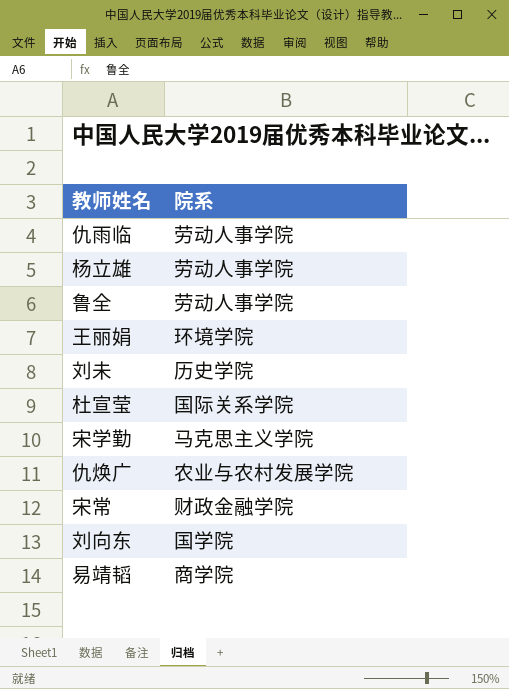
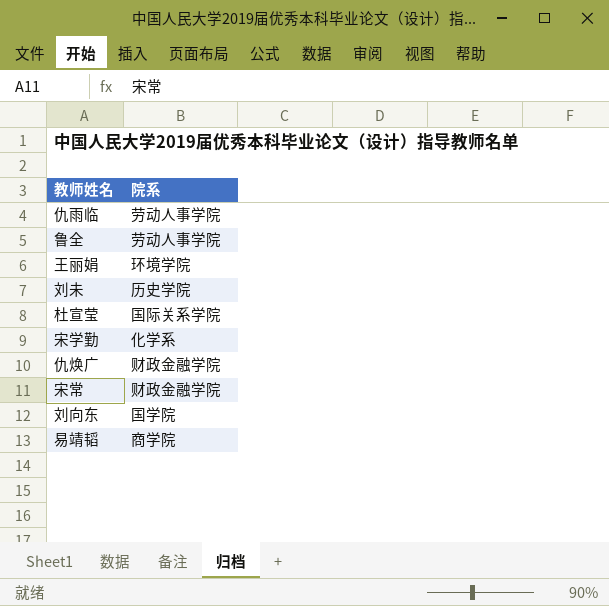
row 杨立雄: 劳动人事学院 -> none
宋学勤 | 院系: 马克思主义学院 -> 化学系
仇焕广 | 院系: 农业与农村发展学院 -> 财政金融学院

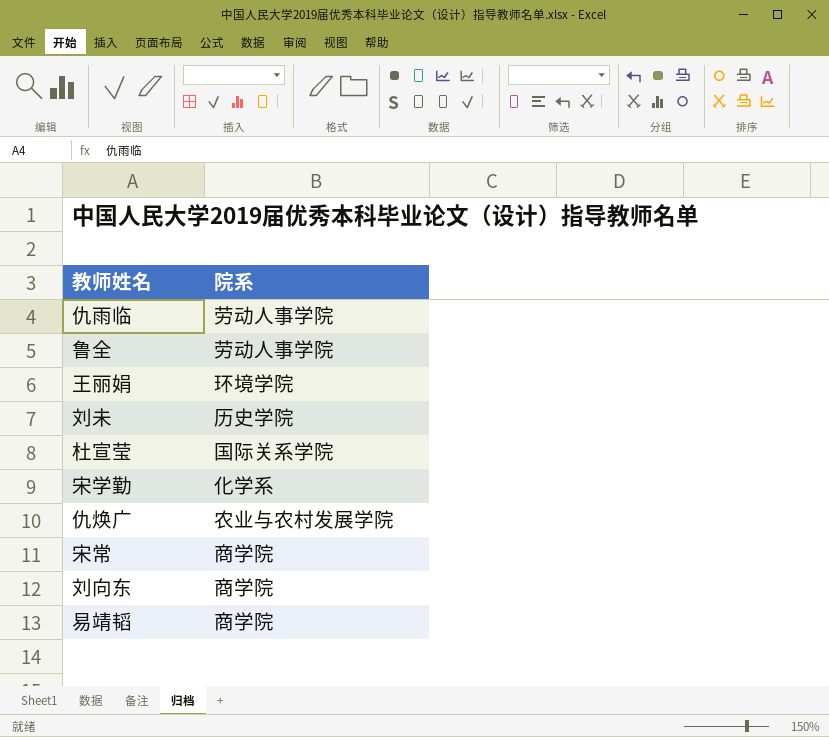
仇焕广 | 院系: 财政金融学院 -> 农业与农村发展学院
宋常 | 院系: 财政金融学院 -> 商学院
刘向东 | 院系: 国学院 -> 商学院

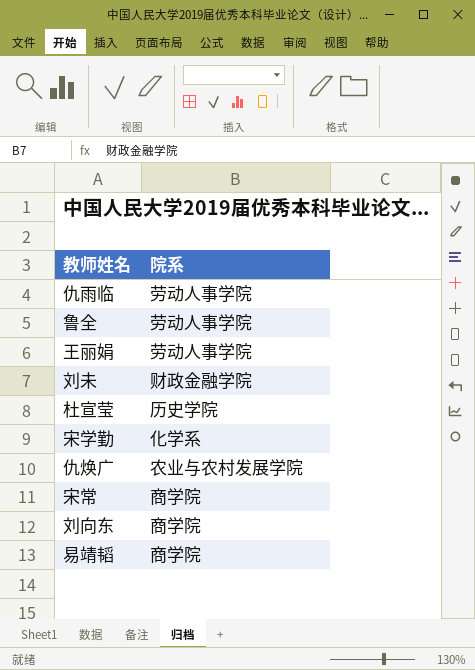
王丽娟 | 院系: 环境学院 -> 劳动人事学院
刘未 | 院系: 历史学院 -> 财政金融学院
杜宣莹 | 院系: 国际关系学院 -> 历史学院

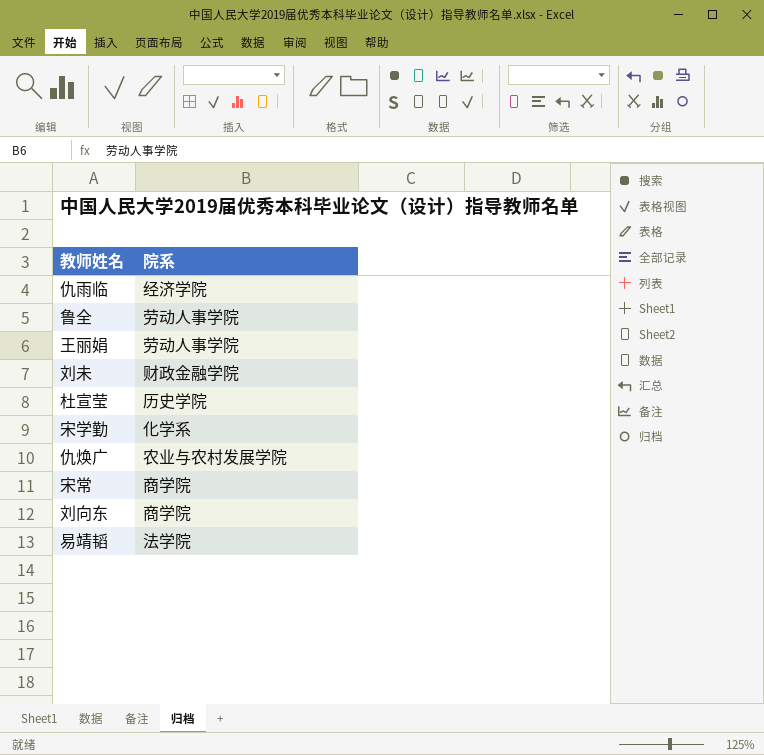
仇雨临 | 院系: 劳动人事学院 -> 经济学院
易靖韬 | 院系: 商学院 -> 法学院

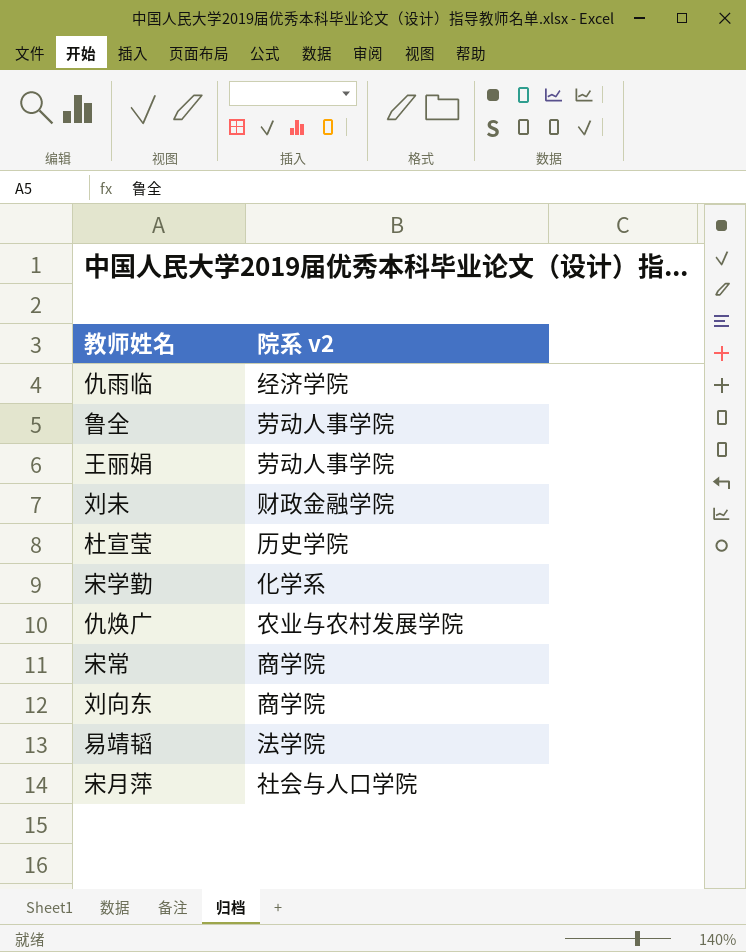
column name: 院系 -> 院系 v2
row 宋月萍: none -> 社会与人口学院

